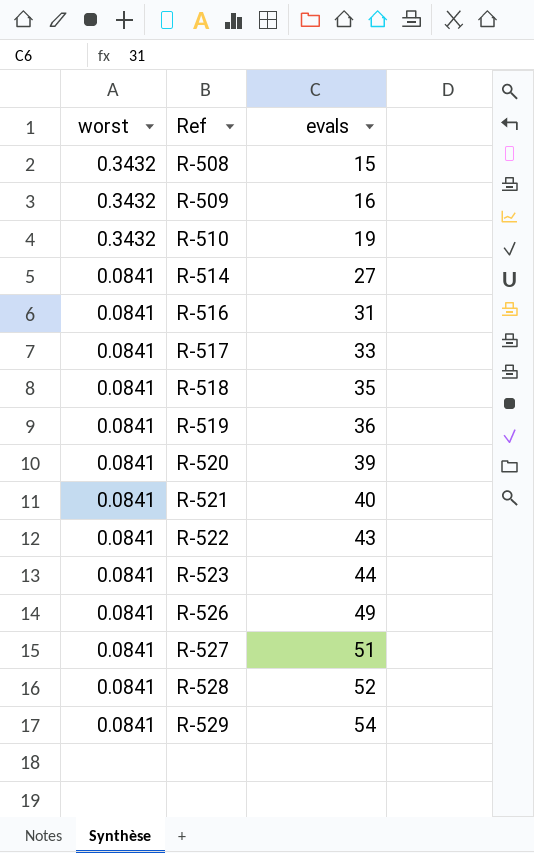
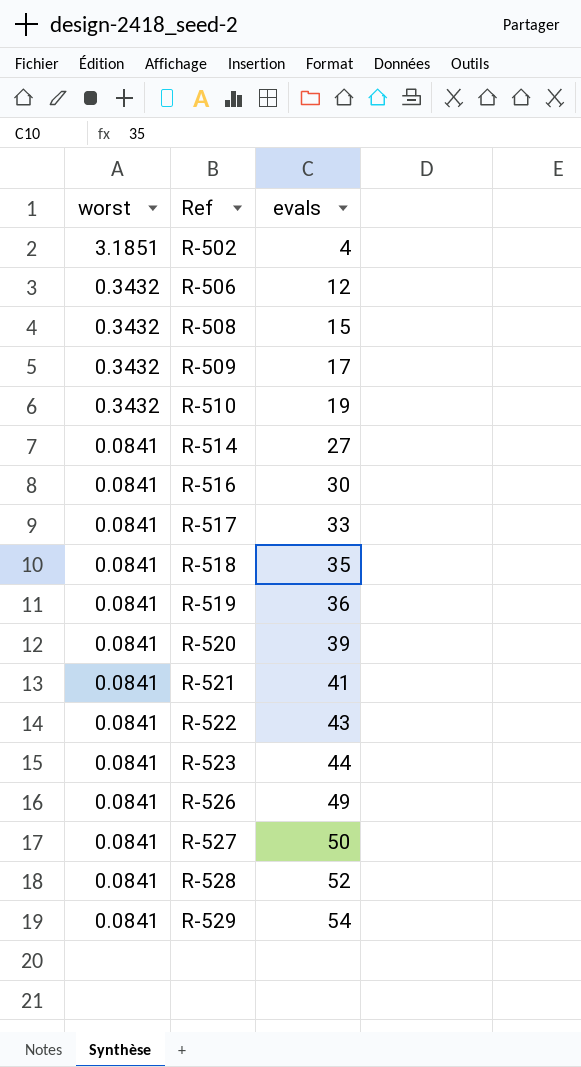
row R-502: none -> 3.1851 | 4
row R-506: none -> 0.3432 | 12
R-509 | evals: 16 -> 17
R-516 | evals: 31 -> 30
R-521 | evals: 40 -> 41
R-527 | evals: 51 -> 50

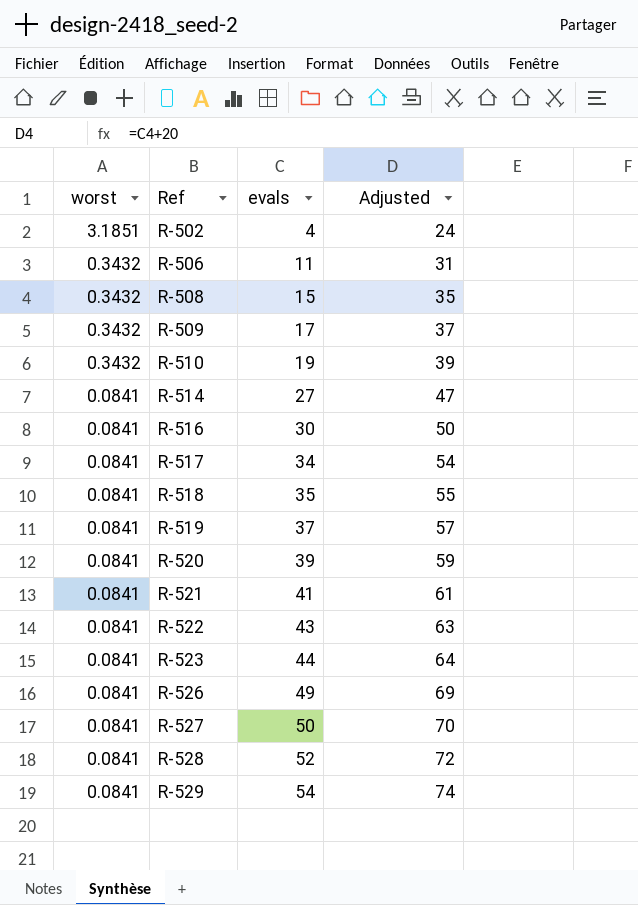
column Adjusted | formula: none -> [evals] + 20
R-506 | evals: 12 -> 11
R-517 | evals: 33 -> 34
R-519 | evals: 36 -> 37

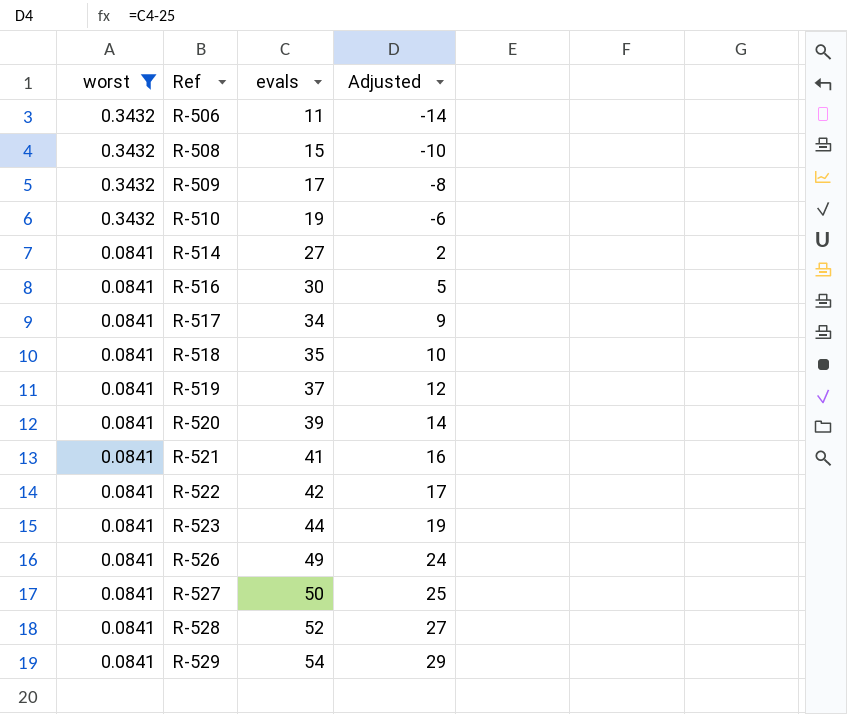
filter: none -> worst != 3.1851
column Adjusted | formula: [evals] + 20 -> [evals] - 25
R-522 | evals: 43 -> 42

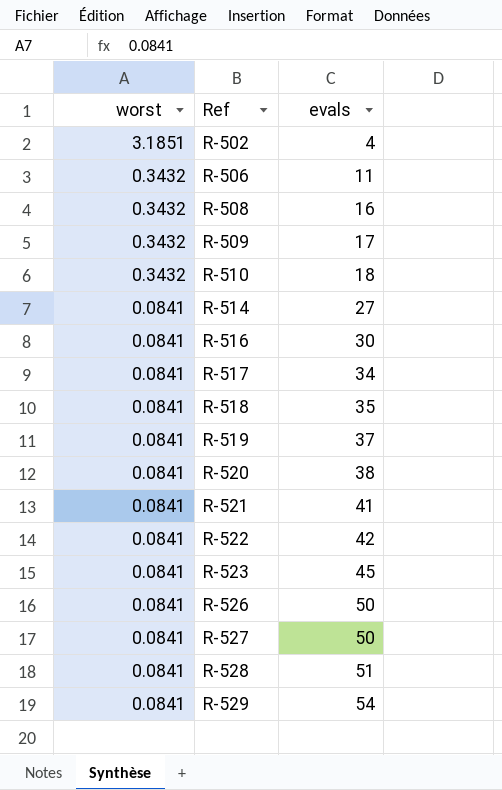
filter: worst != 3.1851 -> none
column Adjusted | formula: [evals] - 25 -> none
R-508 | evals: 15 -> 16
R-510 | evals: 19 -> 18
R-520 | evals: 39 -> 38
R-523 | evals: 44 -> 45
R-526 | evals: 49 -> 50
R-528 | evals: 52 -> 51

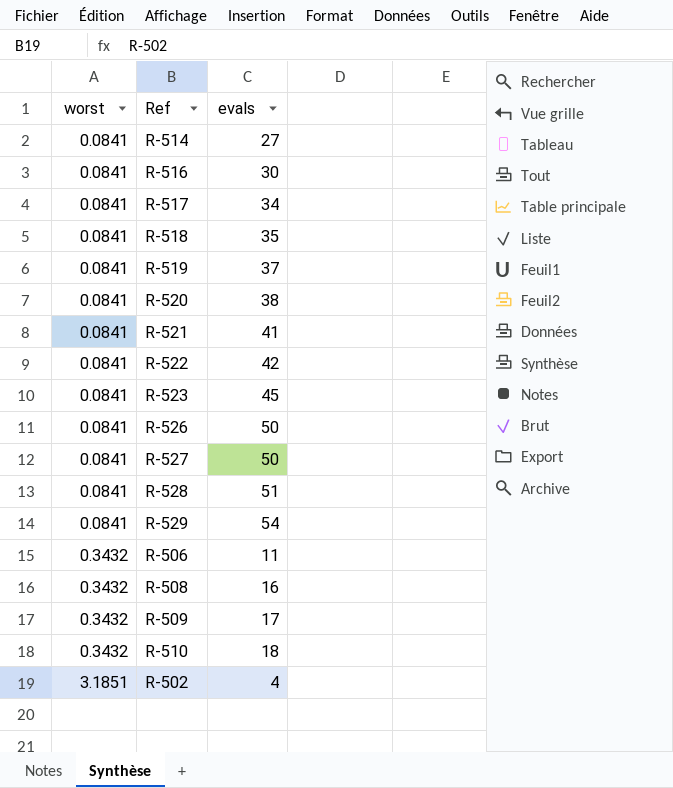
row order: worst descending -> worst ascending

